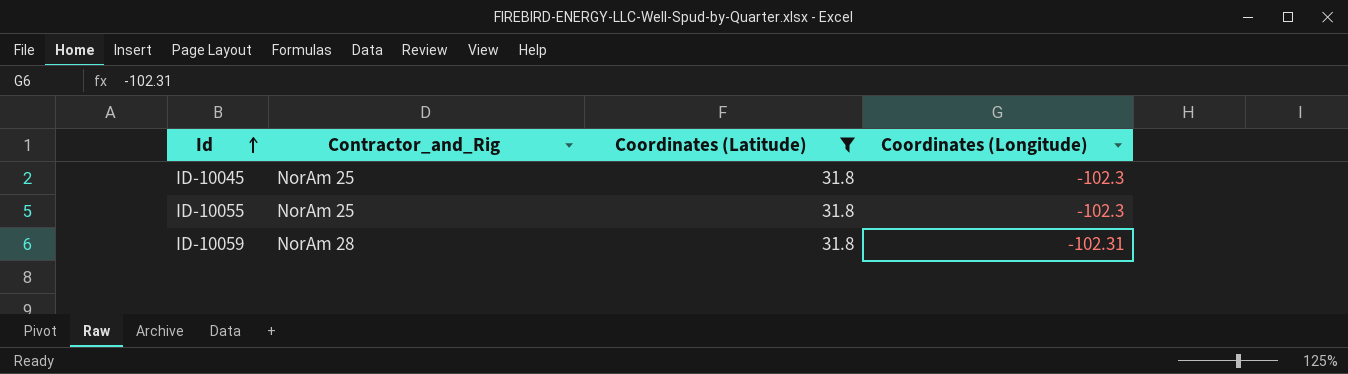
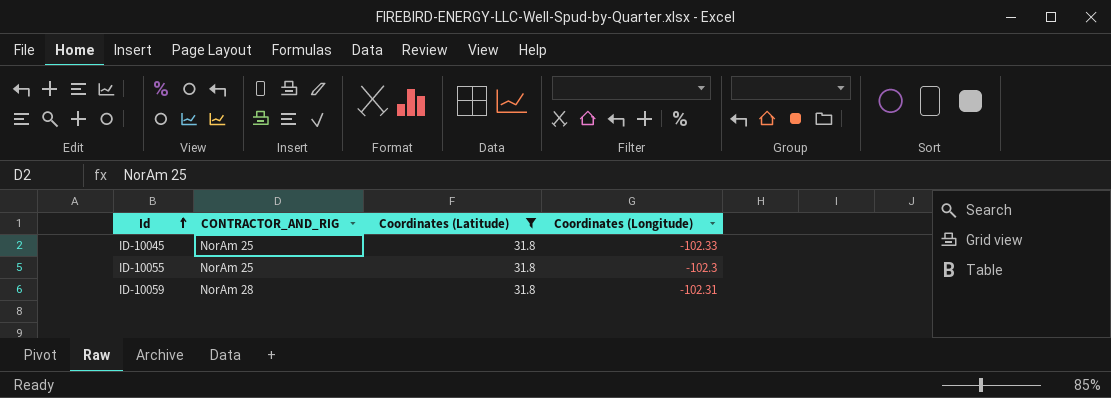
column name: Contractor_and_Rig -> CONTRACTOR_AND_RIG
ID-10045 | Coordinates (Longitude): -102.3 -> -102.33

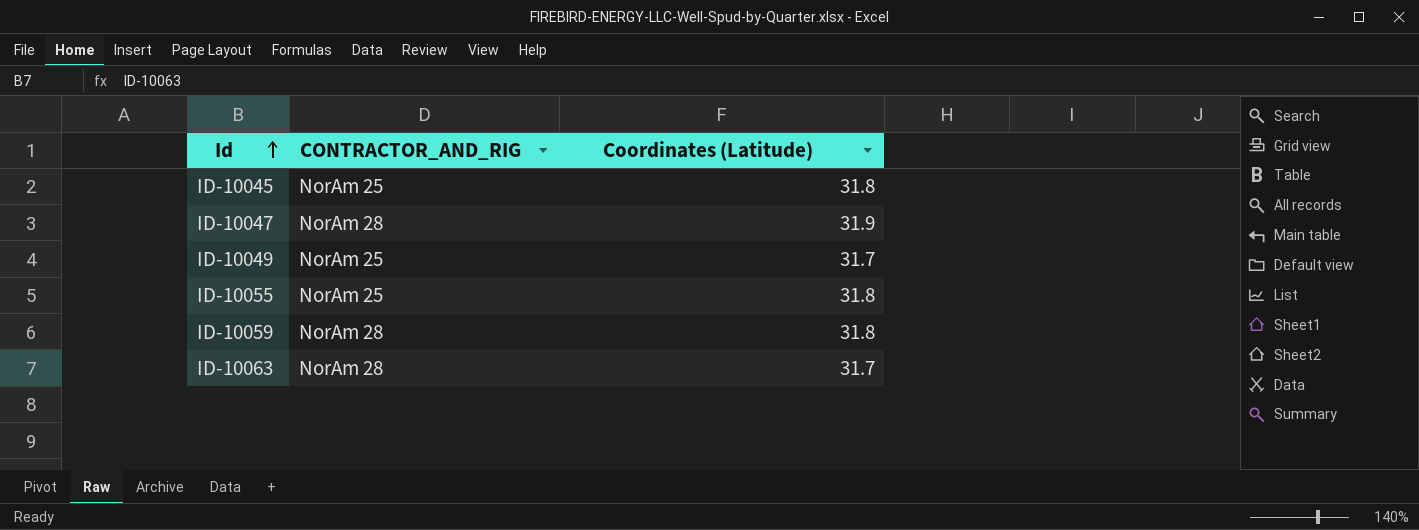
filter: Coordinates (Latitude) = 31.8 -> none
column Coordinates (Longitude) | position: 4 -> none

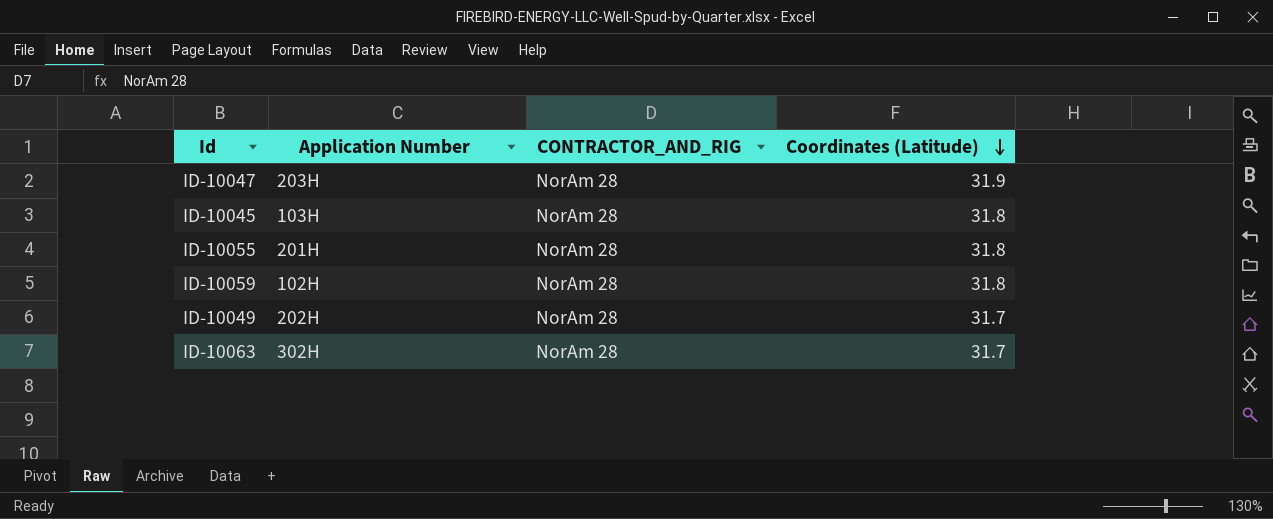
row order: Id ascending -> Coordinates (Latitude) descending
column Application Number | position: none -> 2
ID-10045 | CONTRACTOR_AND_RIG: NorAm 25 -> NorAm 28
ID-10055 | CONTRACTOR_AND_RIG: NorAm 25 -> NorAm 28
ID-10049 | CONTRACTOR_AND_RIG: NorAm 25 -> NorAm 28

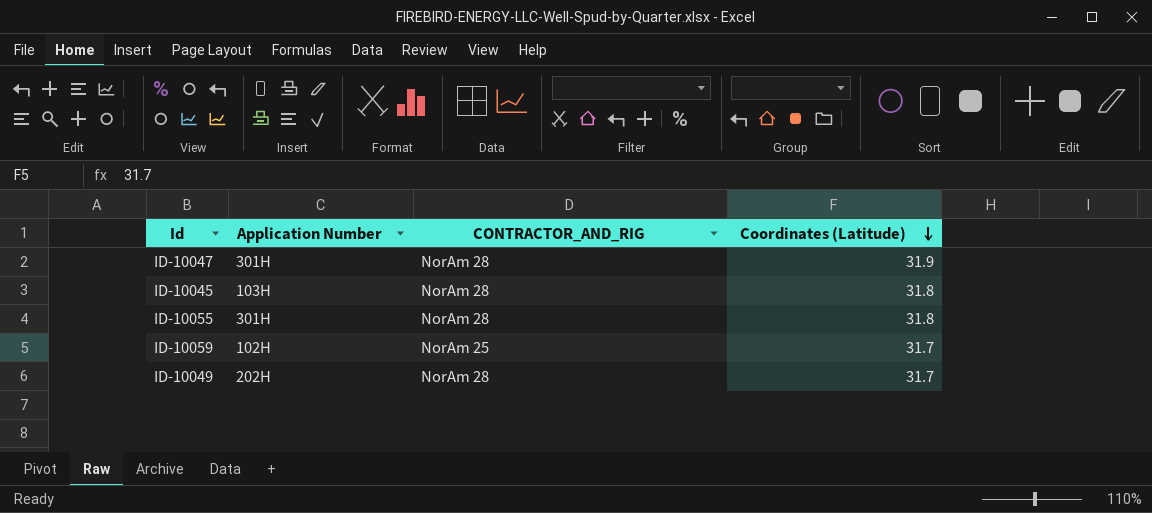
row ID-10063: 302H | NorAm 28 | 31.7 -> none
ID-10047 | Application Number: 203H -> 301H
ID-10055 | Application Number: 201H -> 301H
ID-10059 | CONTRACTOR_AND_RIG: NorAm 28 -> NorAm 25
ID-10059 | Coordinates (Latitude): 31.8 -> 31.7

